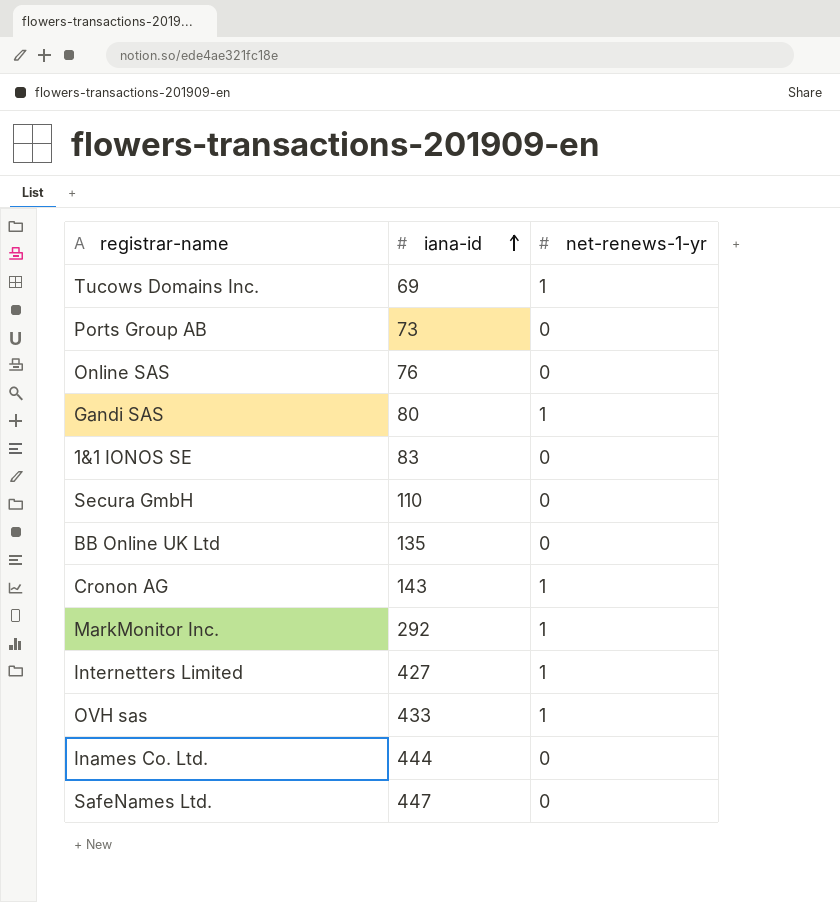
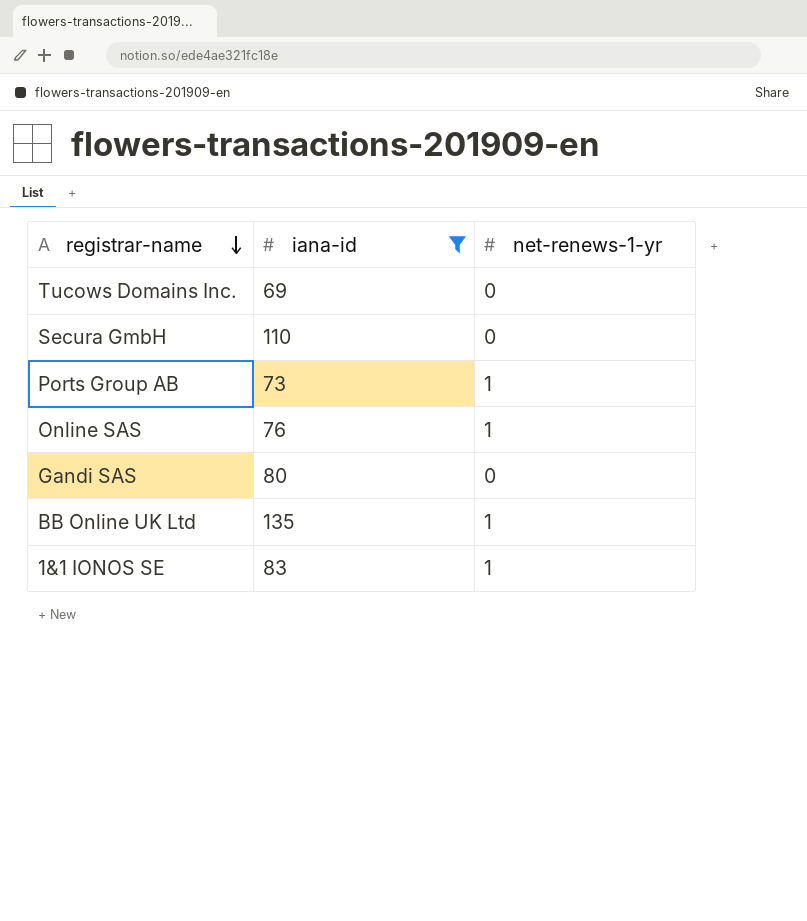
filter: none -> iana-id <= 135
row order: iana-id ascending -> registrar-name descending
Tucows Domains Inc. | net-renews-1-yr: 1 -> 0
Ports Group AB | net-renews-1-yr: 0 -> 1
Online SAS | net-renews-1-yr: 0 -> 1
Gandi SAS | net-renews-1-yr: 1 -> 0
BB Online UK Ltd | net-renews-1-yr: 0 -> 1
1&1 IONOS SE | net-renews-1-yr: 0 -> 1

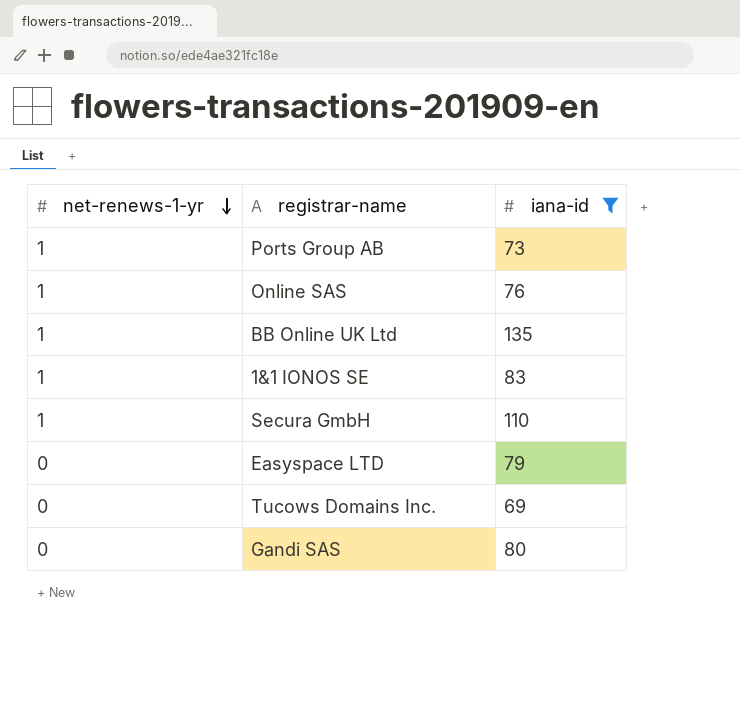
row order: registrar-name descending -> net-renews-1-yr descending
column net-renews-1-yr | position: 3 -> 1
Secura GmbH | net-renews-1-yr: 0 -> 1
row Easyspace LTD: none -> 0 | 79

